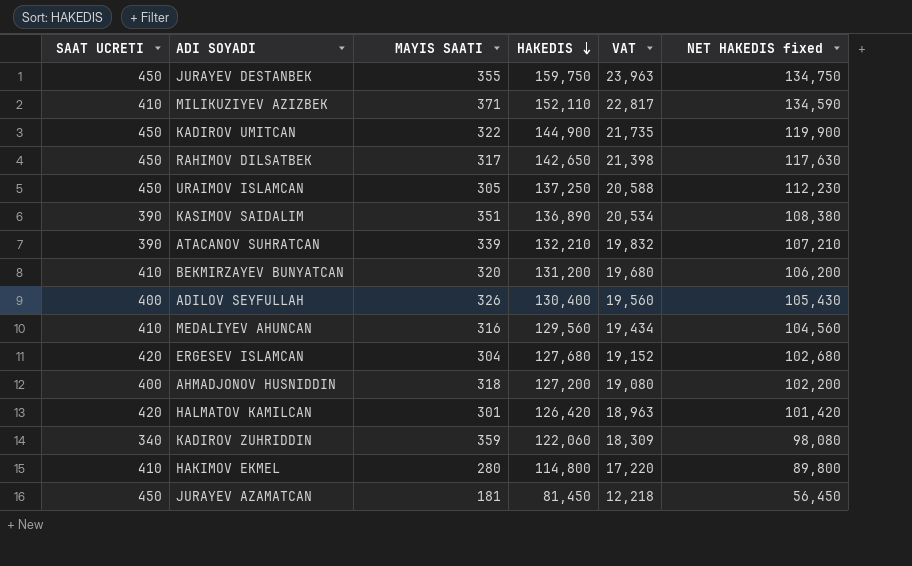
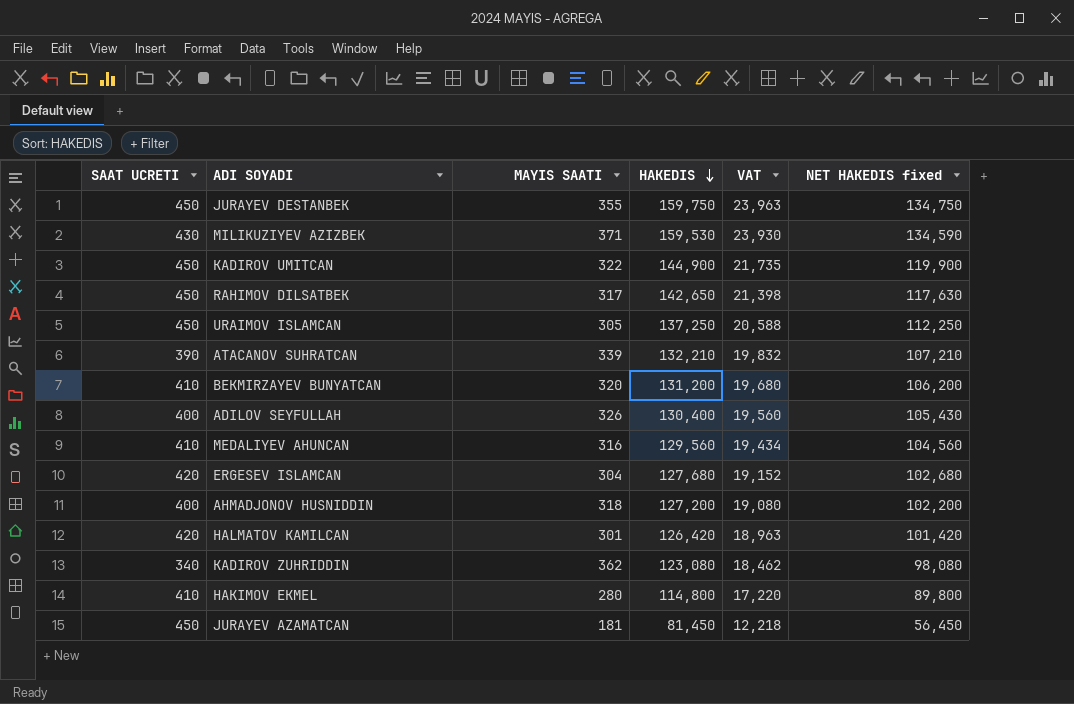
row KASIMOV SAIDALIM: 390 | 351 | 136,890 | 20,534 | 108,380 -> none
MILIKUZIYEV AZIZBEK | SAAT UCRETI: 410 -> 430
MILIKUZIYEV AZIZBEK | HAKEDIS: 152,110 -> 159,530
MILIKUZIYEV AZIZBEK | VAT: 22,817 -> 23,930
URAIMOV ISLAMCAN | NET HAKEDIS fixed: 112,230 -> 112,250
KADIROV ZUHRIDDIN | MAYIS SAATI: 359 -> 362
KADIROV ZUHRIDDIN | HAKEDIS: 122,060 -> 123,080
KADIROV ZUHRIDDIN | VAT: 18,309 -> 18,462

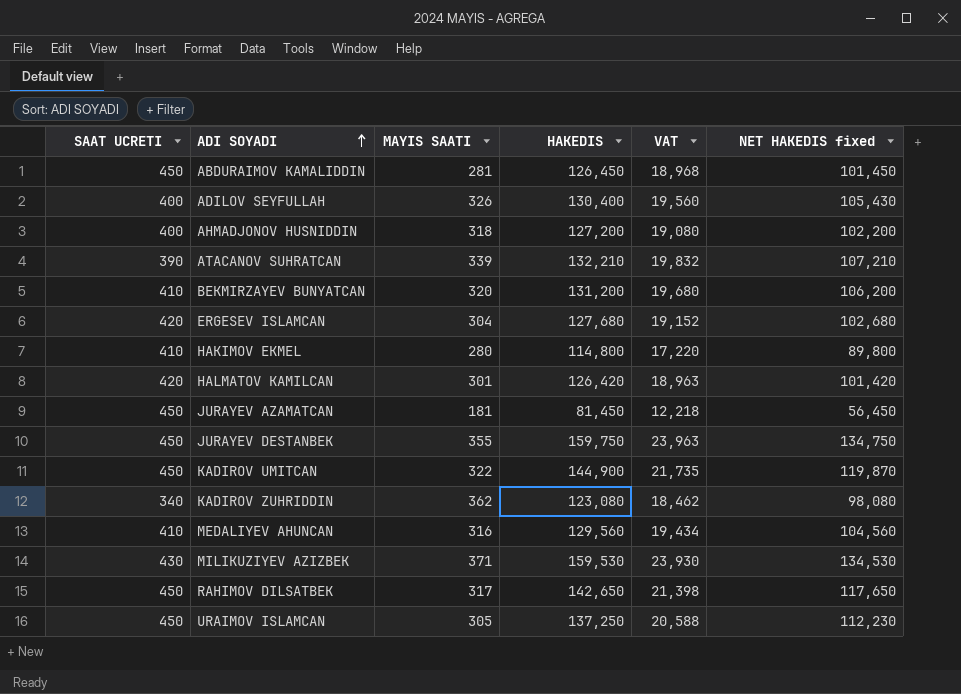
row order: HAKEDIS descending -> ADI SOYADI ascending
row ABDURAIMOV KAMALIDDIN: none -> 450 | 281 | 126,450 | 18,968 | 101,450
KADIROV UMITCAN | NET HAKEDIS fixed: 119,900 -> 119,870
MILIKUZIYEV AZIZBEK | NET HAKEDIS fixed: 134,590 -> 134,530
RAHIMOV DILSATBEK | NET HAKEDIS fixed: 117,630 -> 117,650
URAIMOV ISLAMCAN | NET HAKEDIS fixed: 112,250 -> 112,230

